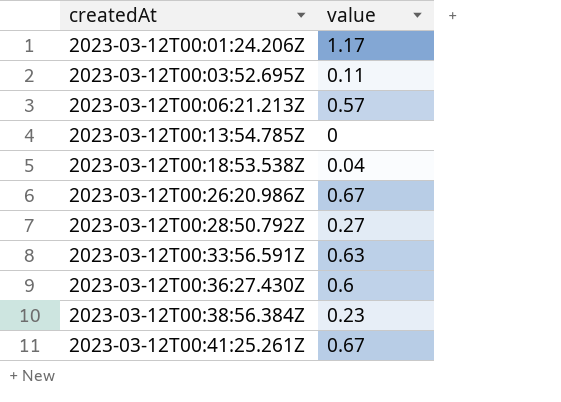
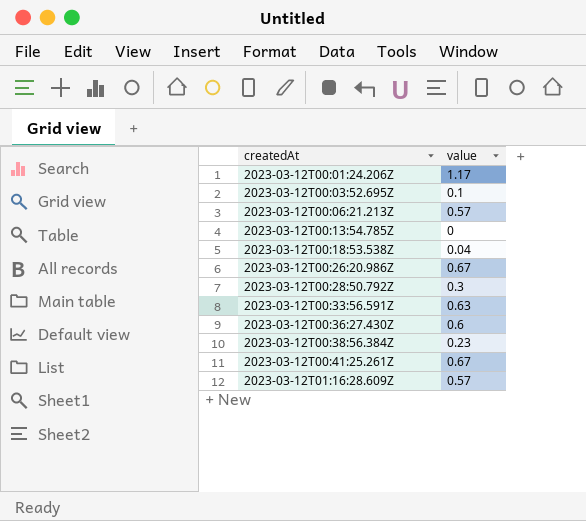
2023-03-12T00:03:52.695Z | value: 0.11 -> 0.1
2023-03-12T00:28:50.792Z | value: 0.27 -> 0.3
row 2023-03-12T01:16:28.609Z: none -> 0.57

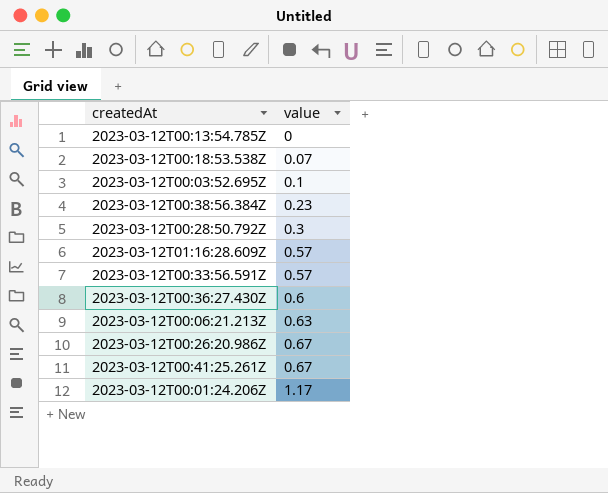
row order: createdAt ascending -> value ascending
2023-03-12T00:18:53.538Z | value: 0.04 -> 0.07
2023-03-12T00:33:56.591Z | value: 0.63 -> 0.57
2023-03-12T00:06:21.213Z | value: 0.57 -> 0.63

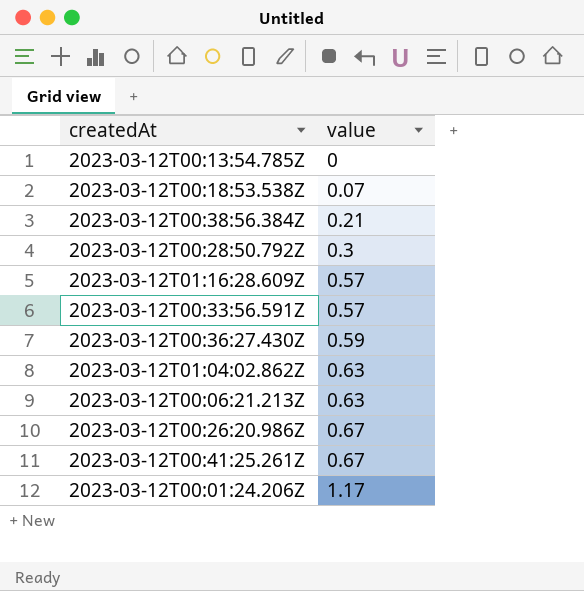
row 2023-03-12T00:03:52.695Z: 0.1 -> none
2023-03-12T00:38:56.384Z | value: 0.23 -> 0.21
2023-03-12T00:36:27.430Z | value: 0.6 -> 0.59
row 2023-03-12T01:04:02.862Z: none -> 0.63

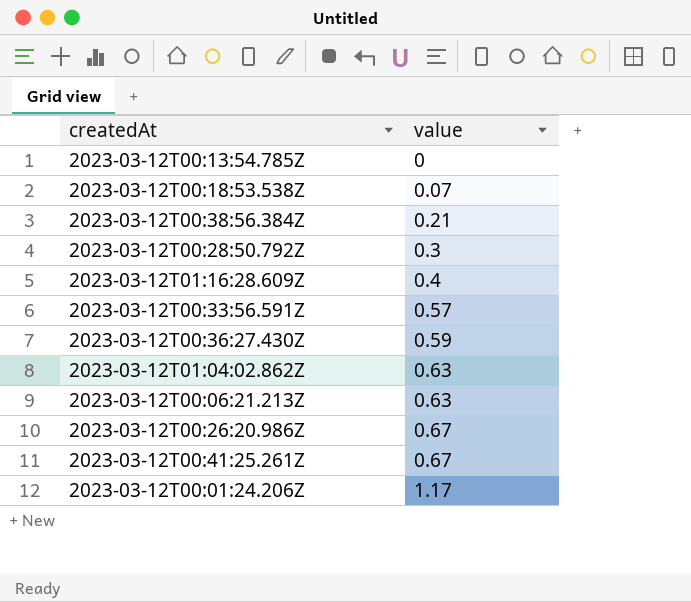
2023-03-12T01:16:28.609Z | value: 0.57 -> 0.4

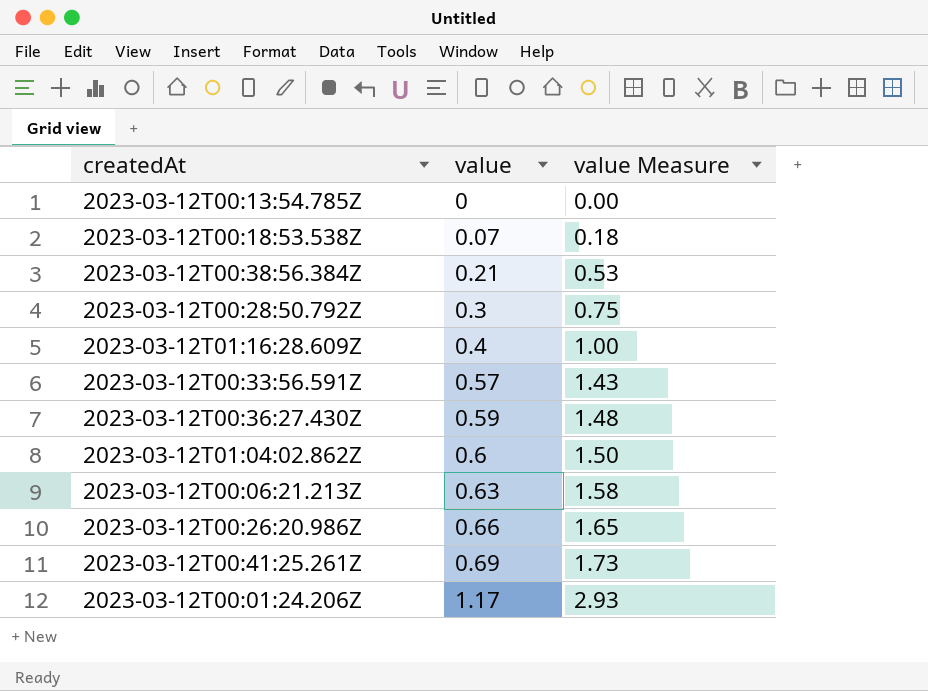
column value Measure | formula: none -> [value] * 2.5
2023-03-12T01:04:02.862Z | value: 0.63 -> 0.6
2023-03-12T00:26:20.986Z | value: 0.67 -> 0.66
2023-03-12T00:41:25.261Z | value: 0.67 -> 0.69

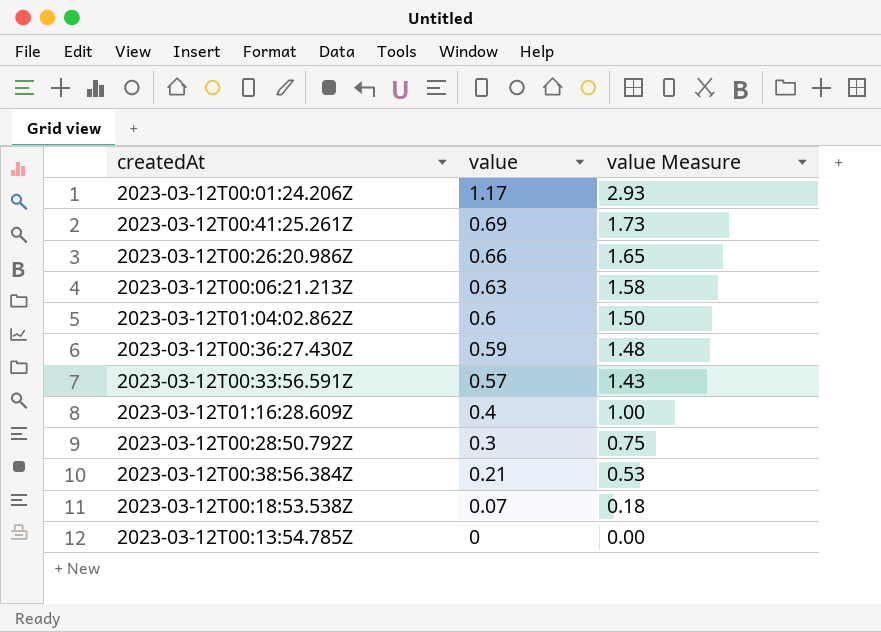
row order: value ascending -> value descending

